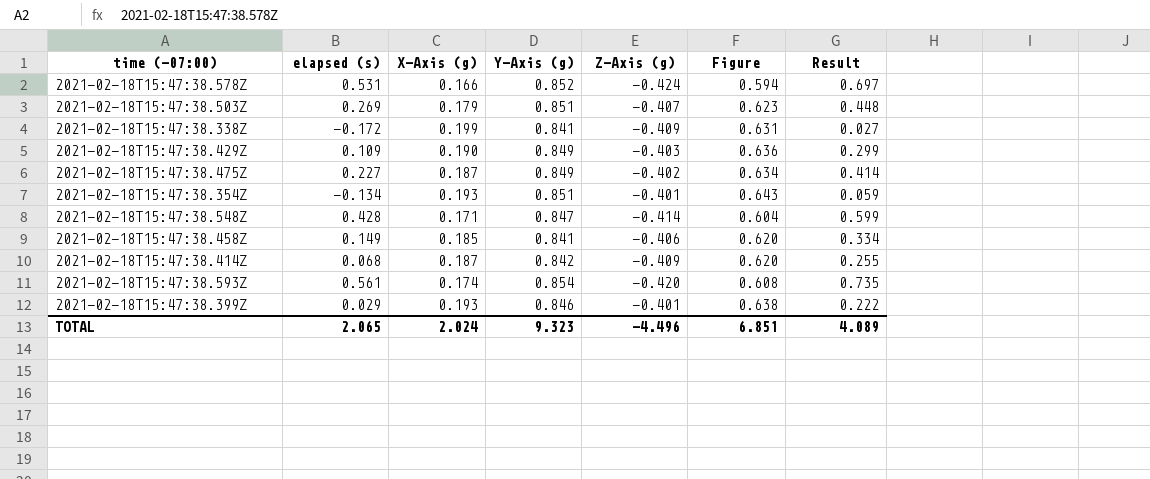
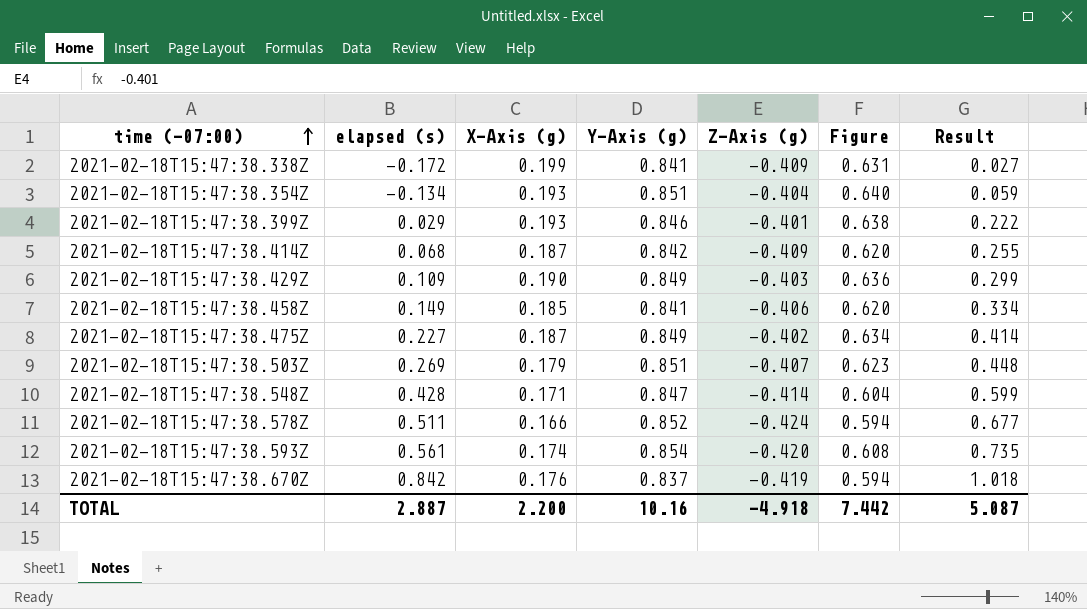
row order: none -> time (-07:00) ascending
2021-02-18T15:47:38.354Z | Z-Axis (g): -0.401 -> -0.404
2021-02-18T15:47:38.354Z | Figure: 0.643 -> 0.640
2021-02-18T15:47:38.578Z | elapsed (s): 0.531 -> 0.511
2021-02-18T15:47:38.578Z | Result: 0.697 -> 0.677
row 2021-02-18T15:47:38.670Z: none -> 0.842 | 0.176 | 0.837 | -0.419 | 0.594 | 1.018
TOTAL | elapsed (s): 2.065 -> 2.887
TOTAL | X-Axis (g): 2.024 -> 2.200
TOTAL | Y-Axis (g): 9.323 -> 10.16
TOTAL | Z-Axis (g): -4.496 -> -4.918
TOTAL | Figure: 6.851 -> 7.442
TOTAL | Result: 4.089 -> 5.087

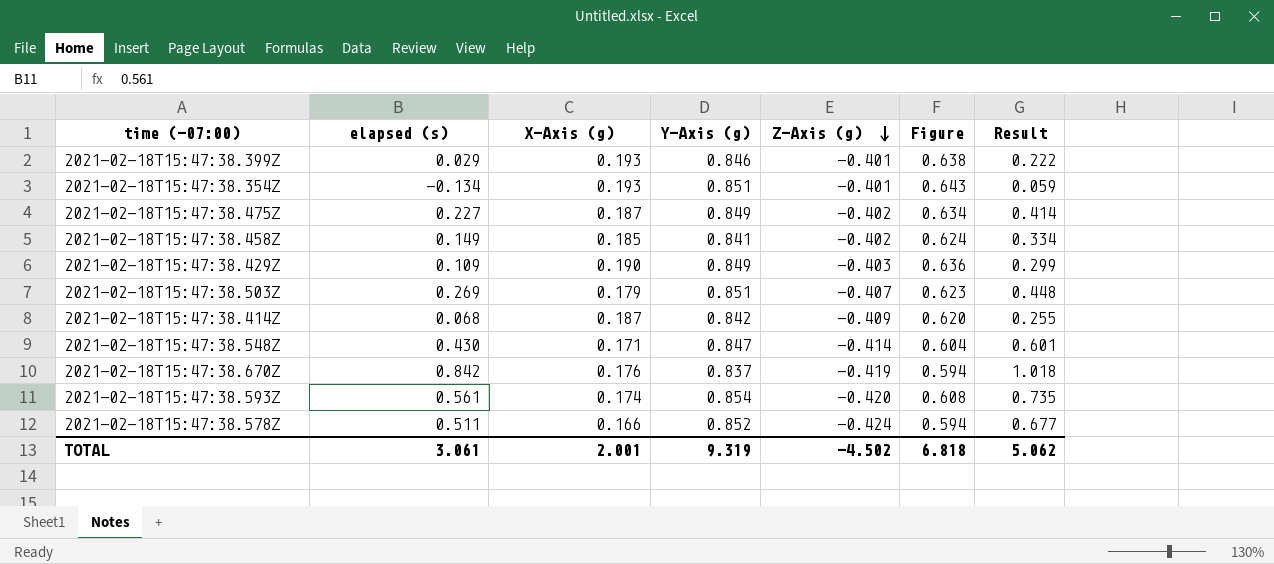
row order: time (-07:00) ascending -> Z-Axis (g) descending
row 2021-02-18T15:47:38.338Z: -0.172 | 0.199 | 0.841 | -0.409 | 0.631 | 0.027 -> none
2021-02-18T15:47:38.354Z | Z-Axis (g): -0.404 -> -0.401
2021-02-18T15:47:38.354Z | Figure: 0.640 -> 0.643
2021-02-18T15:47:38.458Z | Z-Axis (g): -0.406 -> -0.402
2021-02-18T15:47:38.458Z | Figure: 0.620 -> 0.624
2021-02-18T15:47:38.548Z | elapsed (s): 0.428 -> 0.430
2021-02-18T15:47:38.548Z | Result: 0.599 -> 0.601
TOTAL | elapsed (s): 2.887 -> 3.061
TOTAL | X-Axis (g): 2.200 -> 2.001
TOTAL | Y-Axis (g): 10.16 -> 9.319
TOTAL | Z-Axis (g): -4.918 -> -4.502
TOTAL | Figure: 7.442 -> 6.818
TOTAL | Result: 5.087 -> 5.062

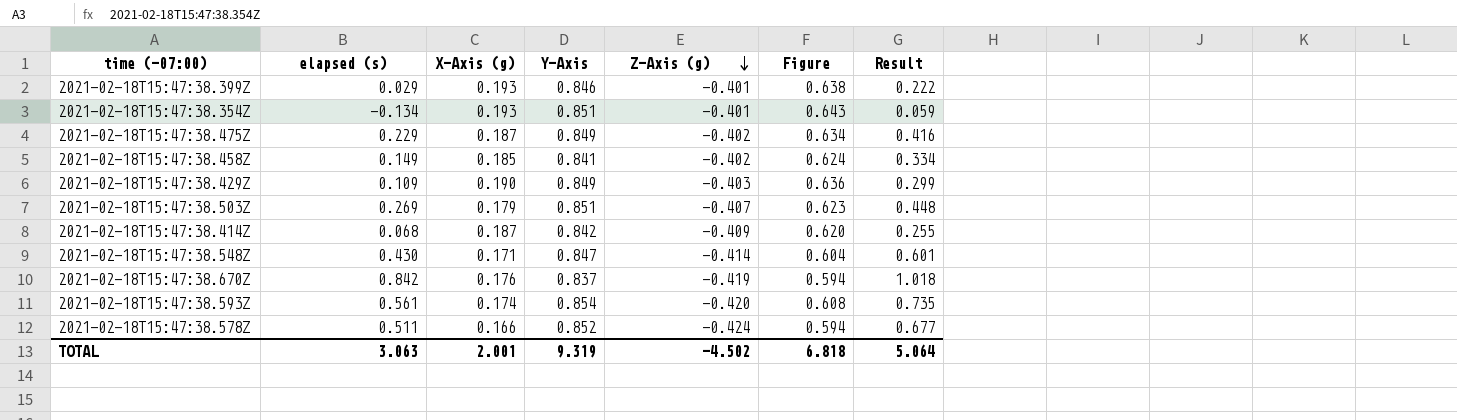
column name: Y-Axis (g) -> Y-Axis
2021-02-18T15:47:38.475Z | elapsed (s): 0.227 -> 0.229
2021-02-18T15:47:38.475Z | Result: 0.414 -> 0.416
TOTAL | elapsed (s): 3.061 -> 3.063
TOTAL | Result: 5.062 -> 5.064

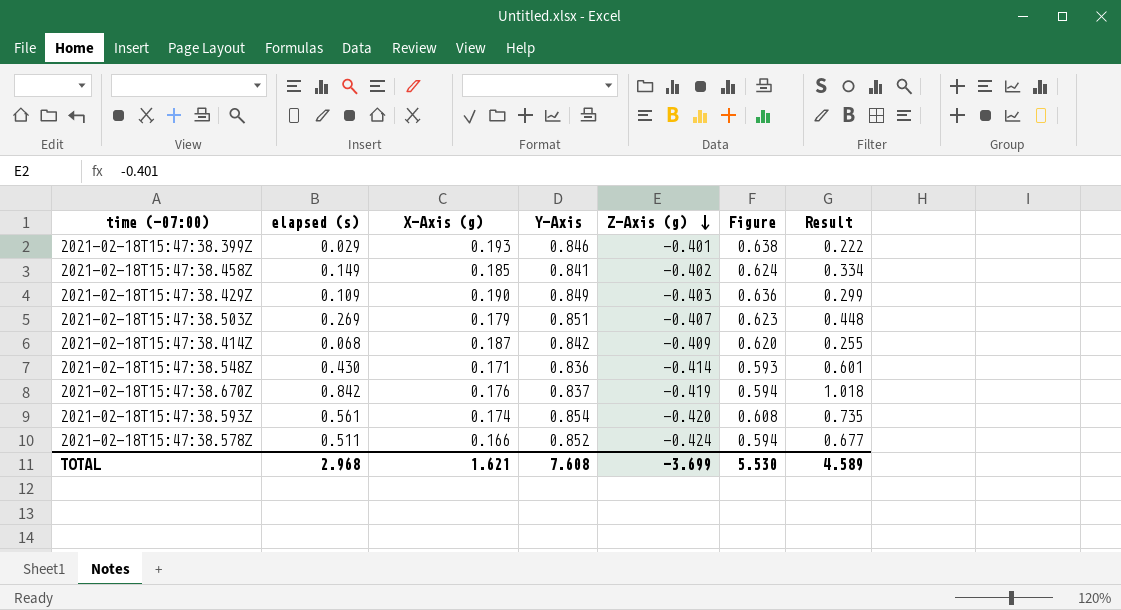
row 2021-02-18T15:47:38.354Z: -0.134 | 0.193 | 0.851 | -0.401 | 0.643 | 0.059 -> none
row 2021-02-18T15:47:38.475Z: 0.229 | 0.187 | 0.849 | -0.402 | 0.634 | 0.416 -> none
2021-02-18T15:47:38.548Z | Y-Axis: 0.847 -> 0.836
2021-02-18T15:47:38.548Z | Figure: 0.604 -> 0.593
TOTAL | elapsed (s): 3.063 -> 2.968
TOTAL | X-Axis (g): 2.001 -> 1.621
TOTAL | Y-Axis: 9.319 -> 7.608
TOTAL | Z-Axis (g): -4.502 -> -3.699
TOTAL | Figure: 6.818 -> 5.530
TOTAL | Result: 5.064 -> 4.589

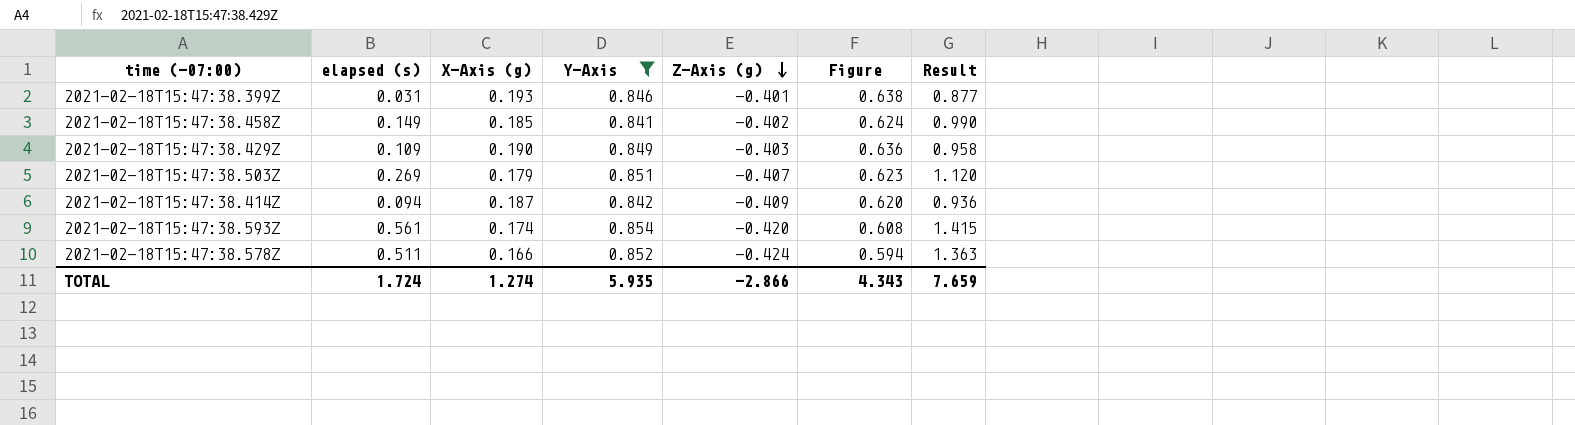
filter: none -> Y-Axis >= 0.841
column Result | formula: [elapsed (s)] + [X-Axis (g)] -> [elapsed (s)] + [Y-Axis]
2021-02-18T15:47:38.399Z | elapsed (s): 0.029 -> 0.031
2021-02-18T15:47:38.414Z | elapsed (s): 0.068 -> 0.094
TOTAL | elapsed (s): 2.968 -> 1.724
TOTAL | X-Axis (g): 1.621 -> 1.274
TOTAL | Y-Axis: 7.608 -> 5.935
TOTAL | Z-Axis (g): -3.699 -> -2.866
TOTAL | Figure: 5.530 -> 4.343
TOTAL | Result: 4.589 -> 7.659

